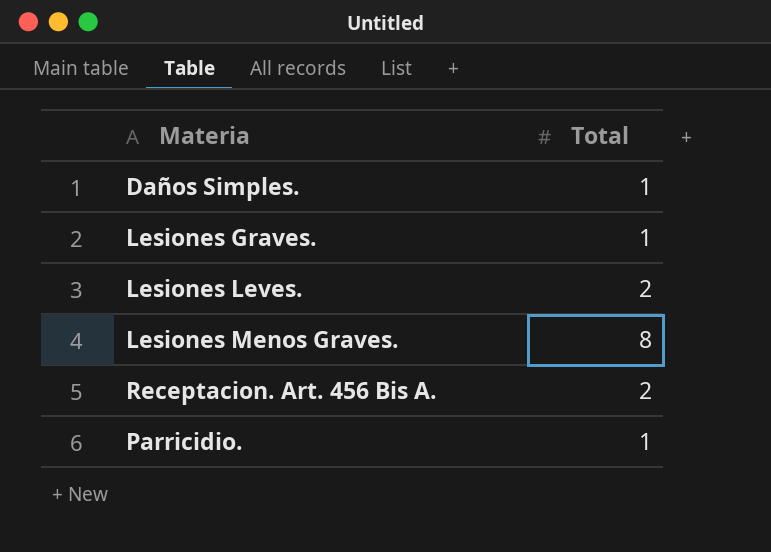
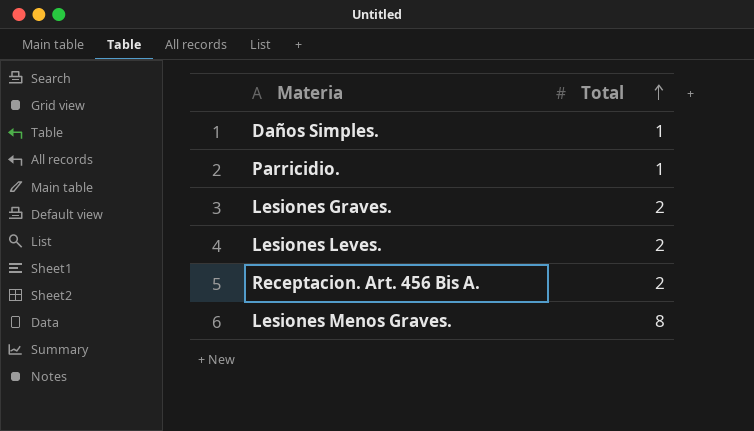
row order: none -> Total ascending
Lesiones Graves. | Total: 1 -> 2

